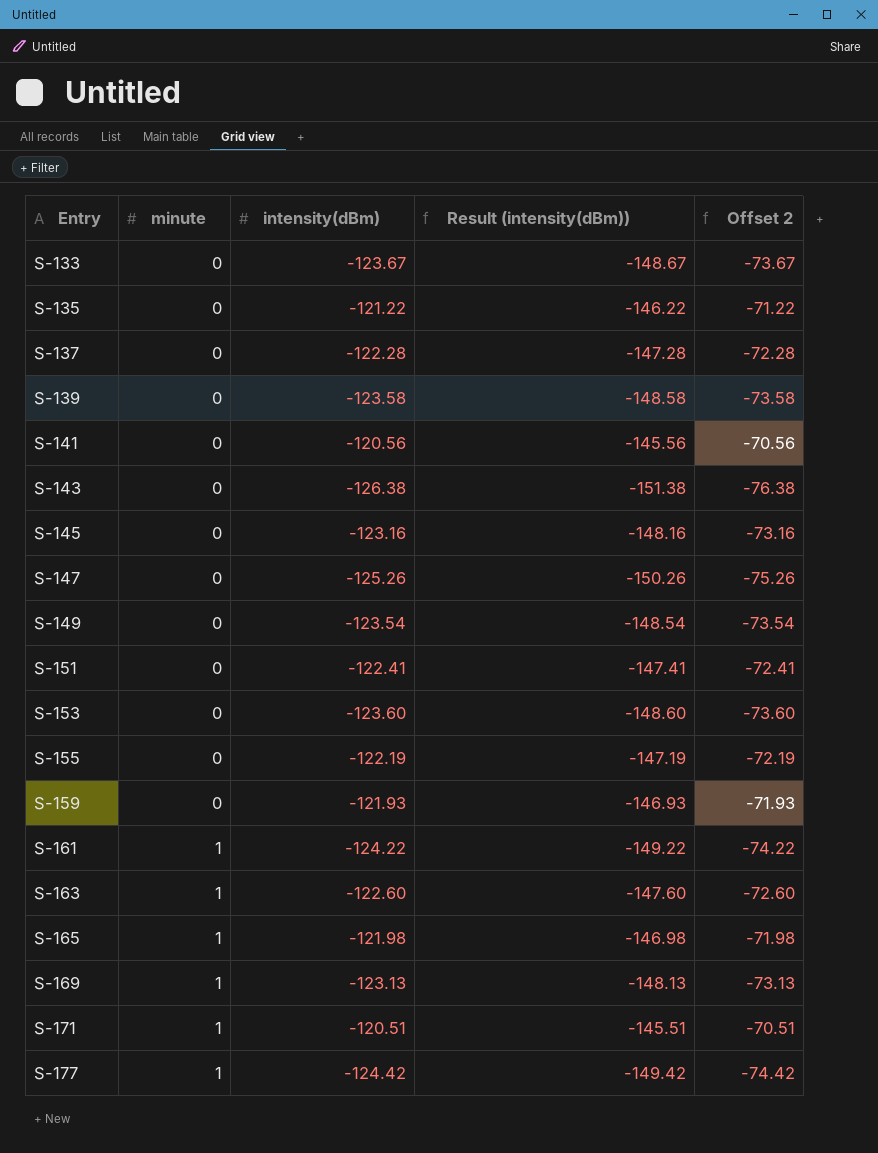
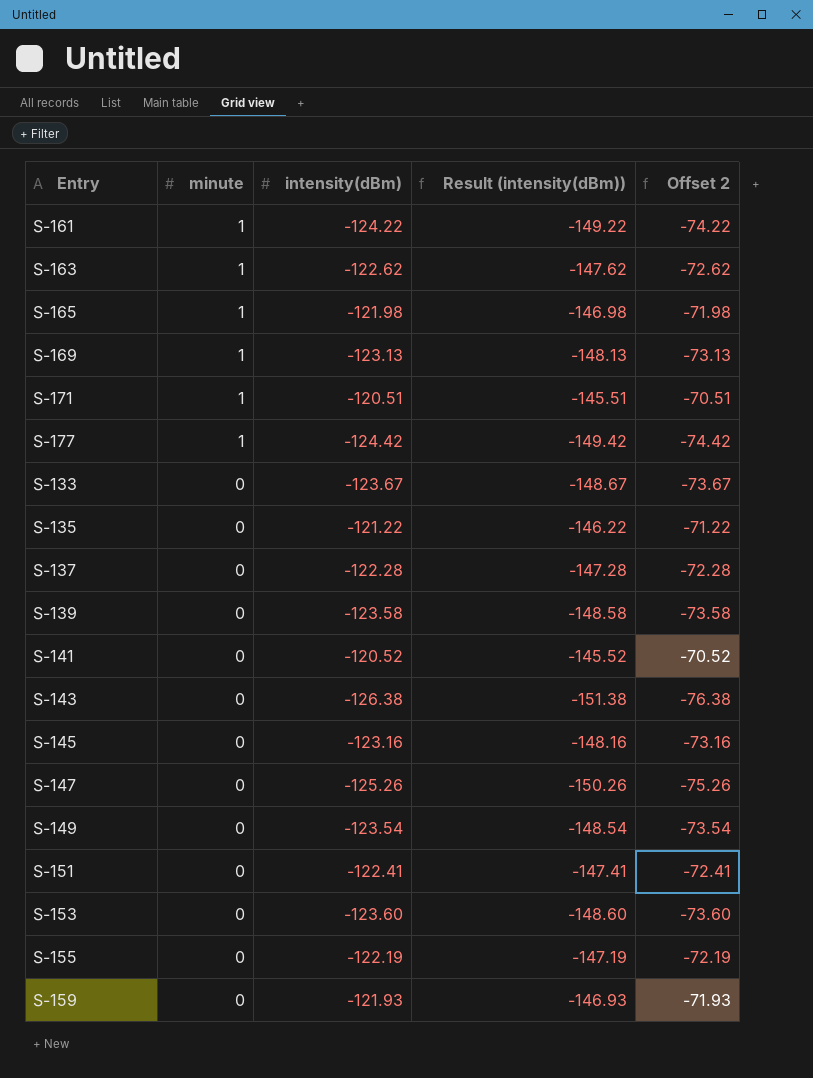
row order: Entry ascending -> minute descending
S-163 | intensity(dBm): -122.60 -> -122.62
S-163 | Result (intensity(dBm)): -147.60 -> -147.62
S-163 | Offset 2: -72.60 -> -72.62
S-141 | intensity(dBm): -120.56 -> -120.52
S-141 | Result (intensity(dBm)): -145.56 -> -145.52
S-141 | Offset 2: -70.56 -> -70.52

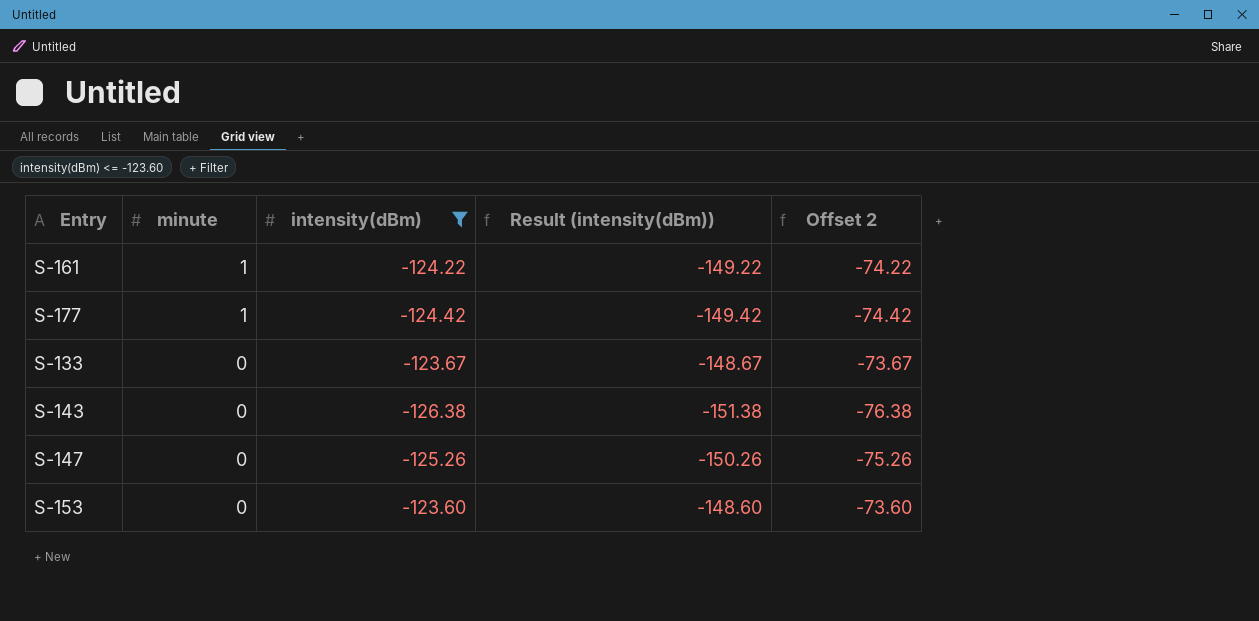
filter: none -> intensity(dBm) <= -123.60

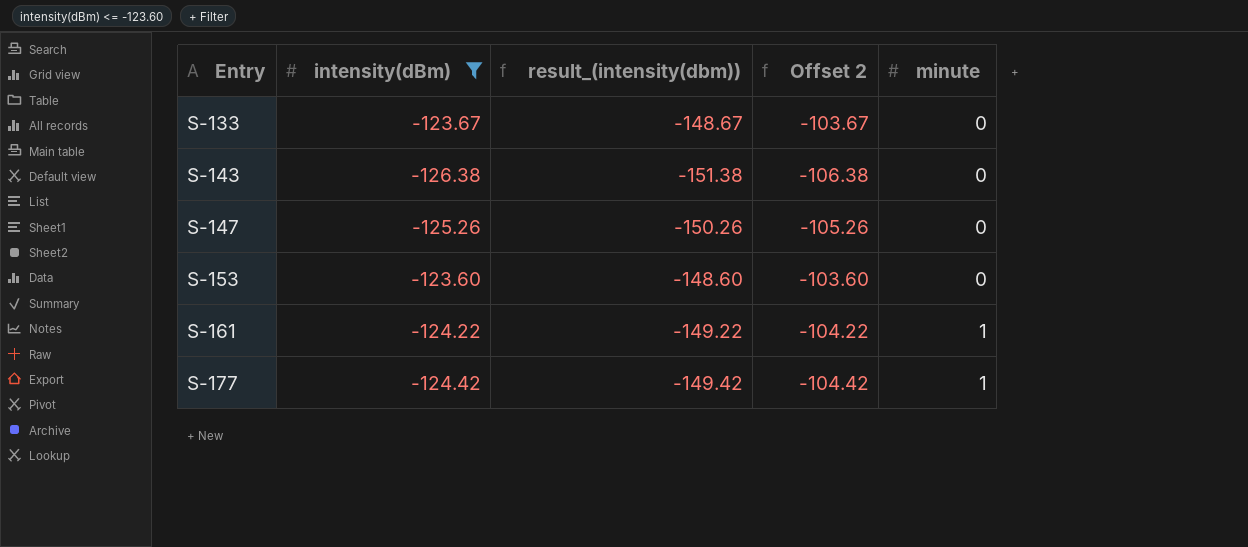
row order: minute descending -> Entry ascending
column name: Result (intensity(dBm)) -> result_(intensity(dbm))
column Offset 2 | formula: [intensity(dBm)] + 50 -> [intensity(dBm)] + 20
column minute | position: 2 -> 5

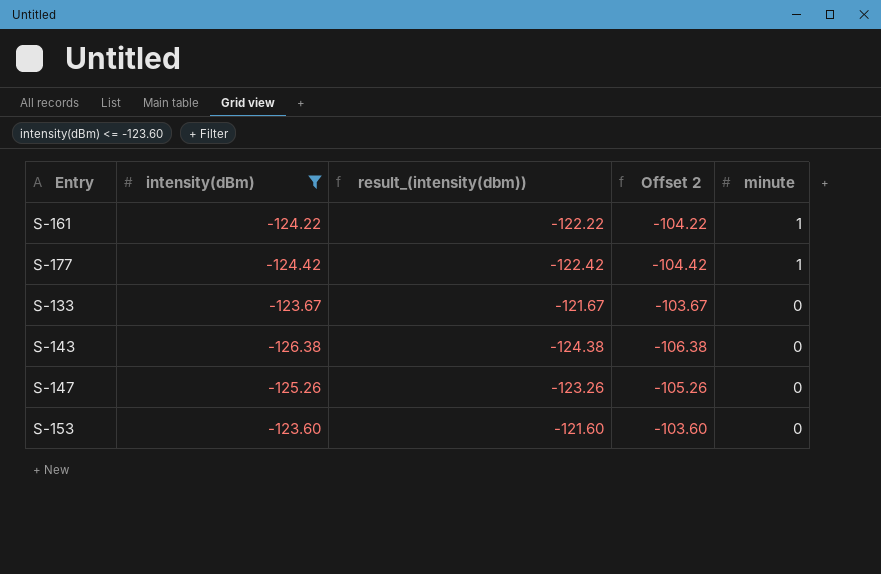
row order: Entry ascending -> minute descending
column result_(intensity(dbm)) | formula: [intensity(dBm)] - 25 -> [intensity(dBm)] + 2

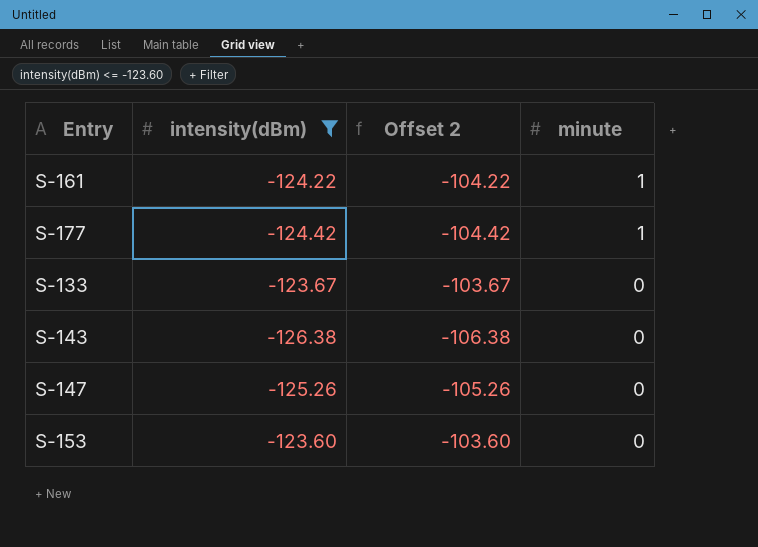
column result_(intensity(dbm)) | formula: [intensity(dBm)] + 2 -> none

